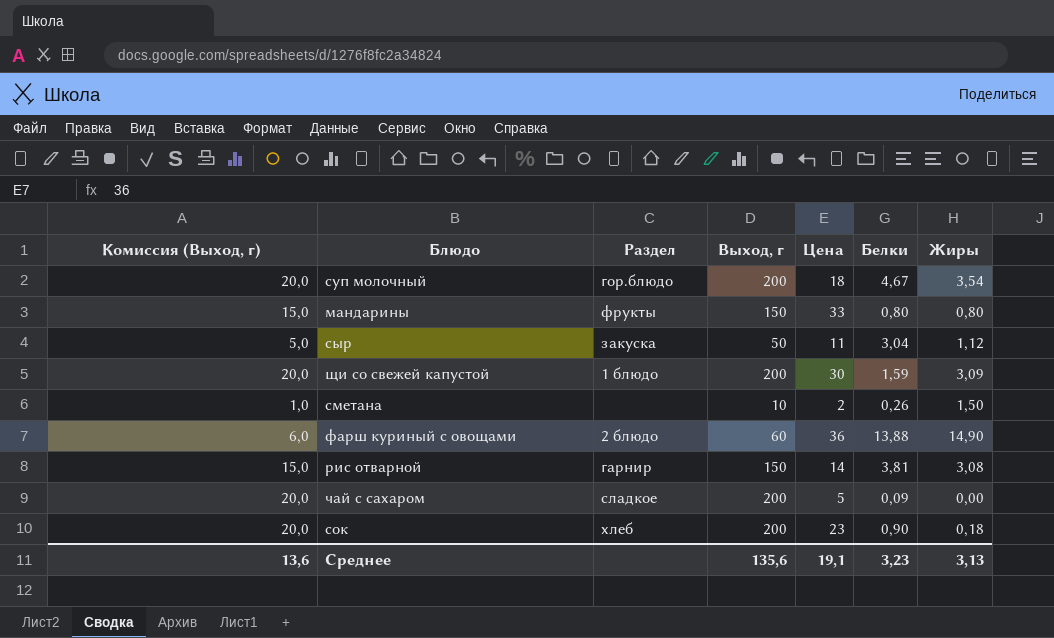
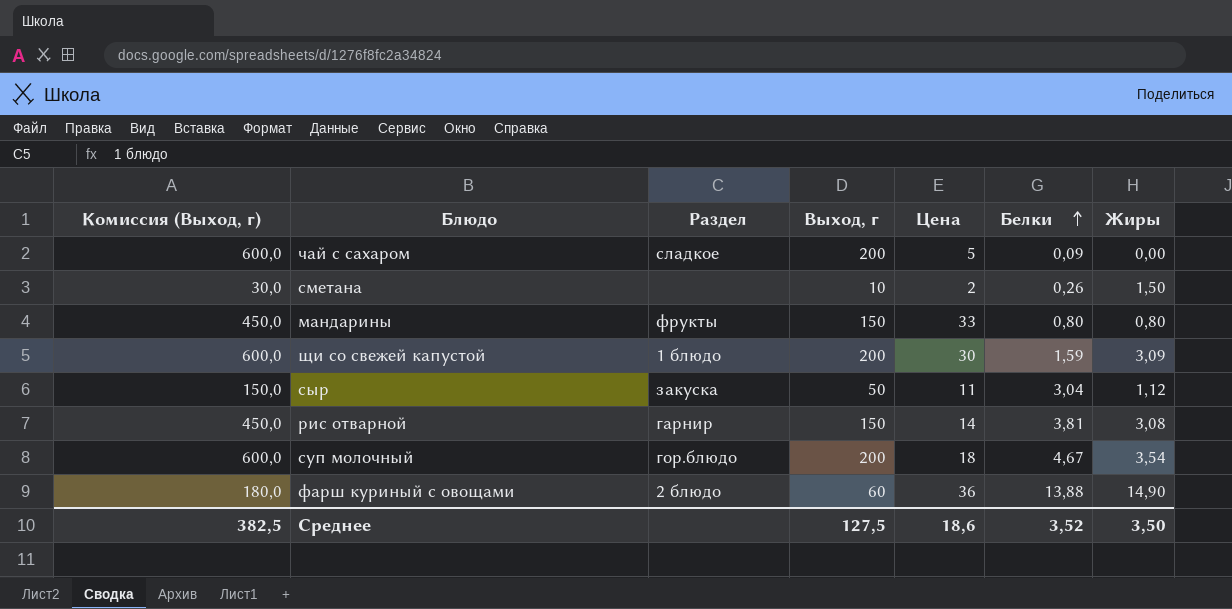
row order: none -> Белки ascending
column Комиссия (Выход, г) | formula: [Выход, г] * 0,1 -> [Выход, г] * 3
row сок: 20,0 | хлеб | 200 | 23 | 0,90 | 0,18 -> none
Среднее | Комиссия (Выход, г): 13,6 -> 382,5
Среднее | Выход, г: 135,6 -> 127,5
Среднее | Цена: 19,1 -> 18,6
Среднее | Белки: 3,23 -> 3,52
Среднее | Жиры: 3,13 -> 3,50

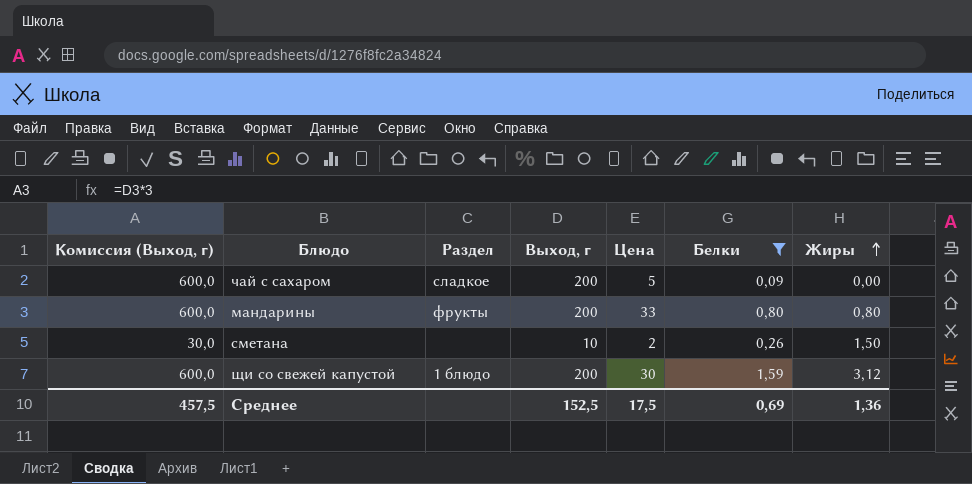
filter: none -> Белки <= 1,59
row order: Белки ascending -> Жиры ascending
мандарины | Комиссия (Выход, г): 450,0 -> 600,0
мандарины | Выход, г: 150 -> 200
щи со свежей капустой | Жиры: 3,09 -> 3,12
Среднее | Комиссия (Выход, г): 382,5 -> 457,5
Среднее | Выход, г: 127,5 -> 152,5
Среднее | Цена: 18,6 -> 17,5
Среднее | Белки: 3,52 -> 0,69
Среднее | Жиры: 3,50 -> 1,36

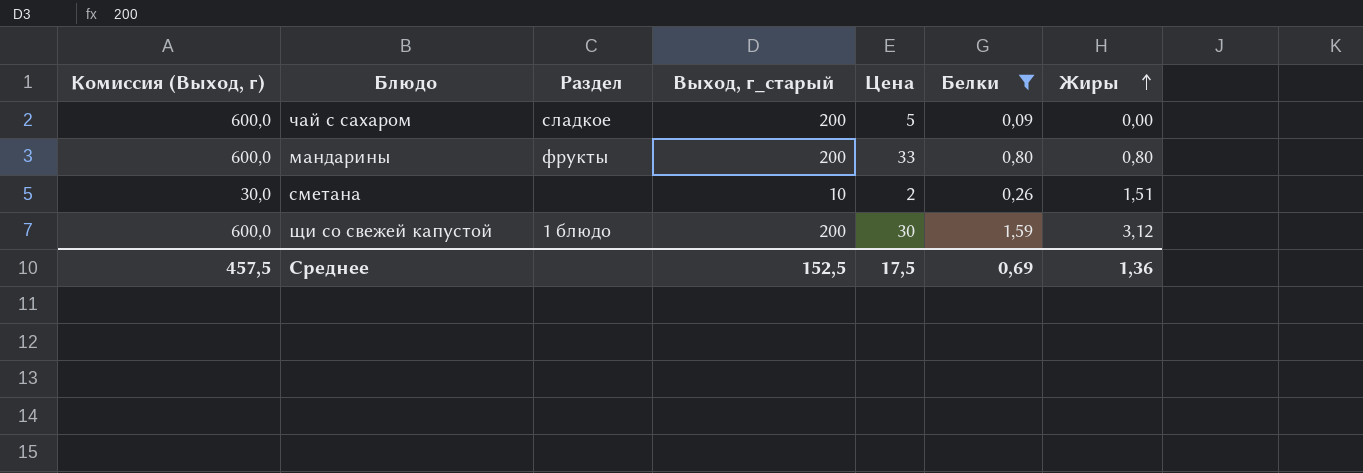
column name: Выход, г -> Выход, г_старый
сметана | Жиры: 1,50 -> 1,51

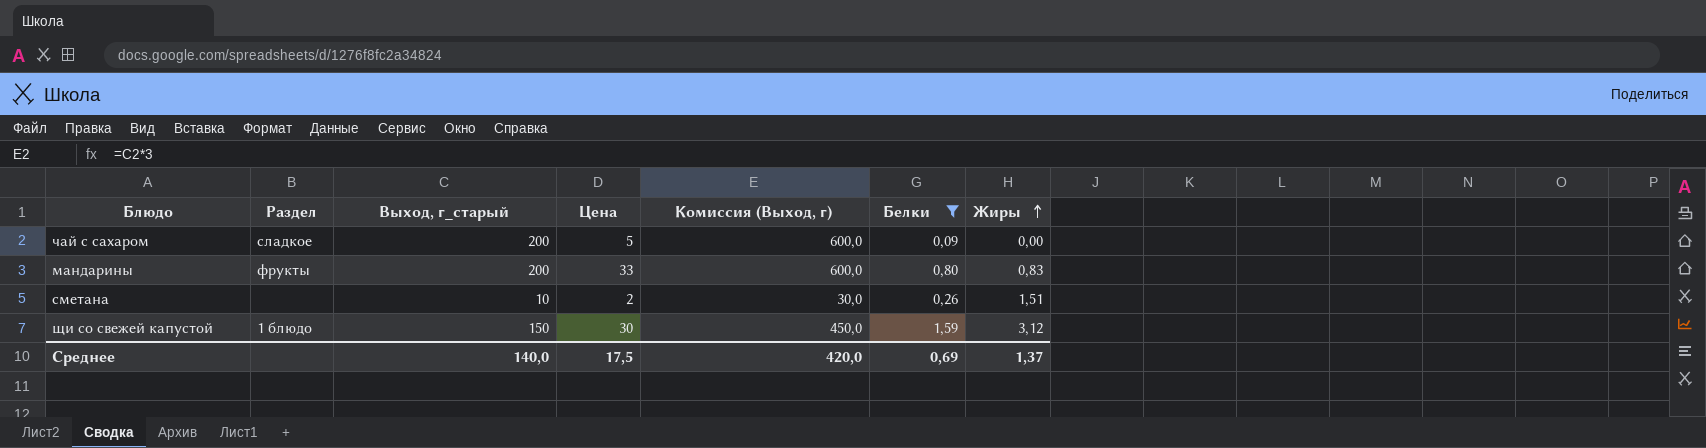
column Комиссия (Выход, г) | position: 1 -> 5
мандарины | Жиры: 0,80 -> 0,83
щи со свежей капустой | Выход, г_старый: 200 -> 150
щи со свежей капустой | Комиссия (Выход, г): 600,0 -> 450,0
Среднее | Выход, г_старый: 152,5 -> 140,0
Среднее | Комиссия (Выход, г): 457,5 -> 420,0
Среднее | Жиры: 1,36 -> 1,37

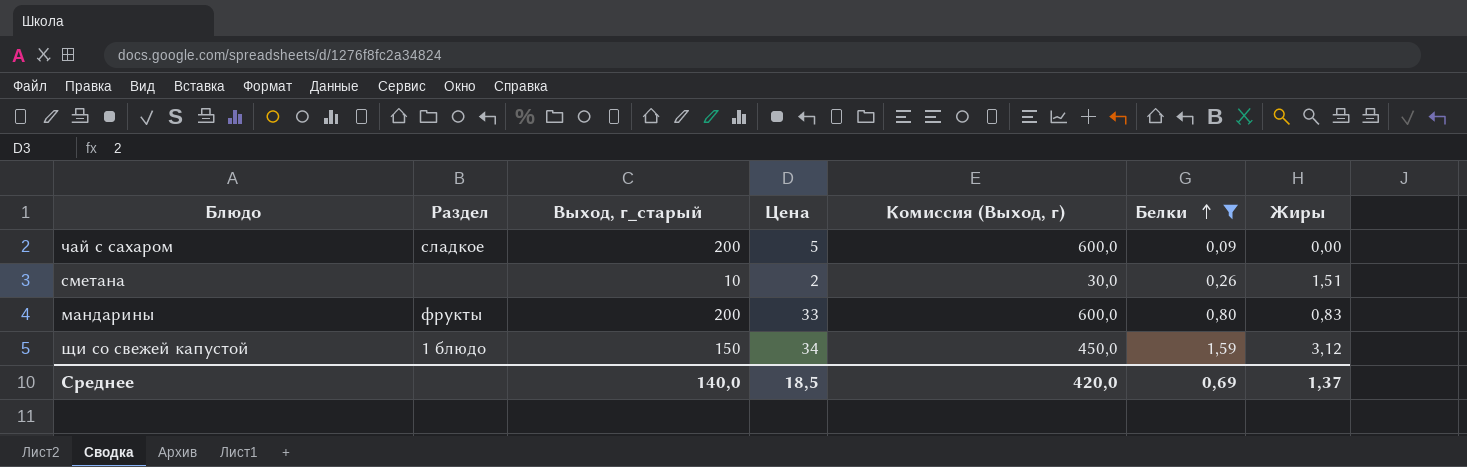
row order: Жиры ascending -> Белки ascending
щи со свежей капустой | Цена: 30 -> 34
Среднее | Цена: 17,5 -> 18,5

